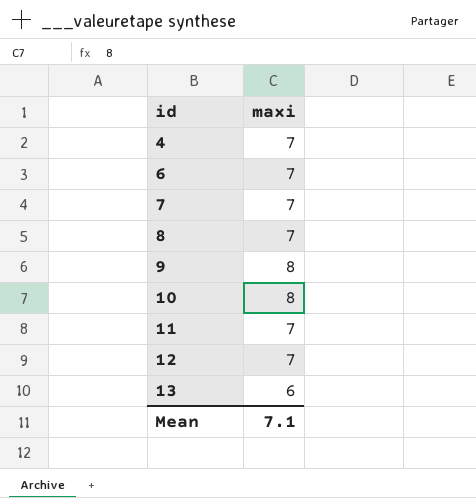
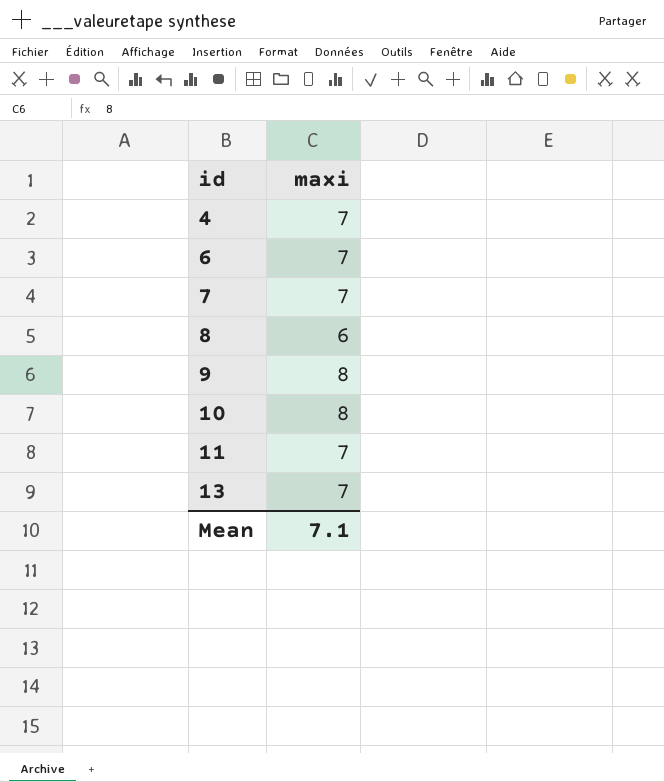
row 12: 7 -> none
8 | maxi: 7 -> 6
13 | maxi: 6 -> 7

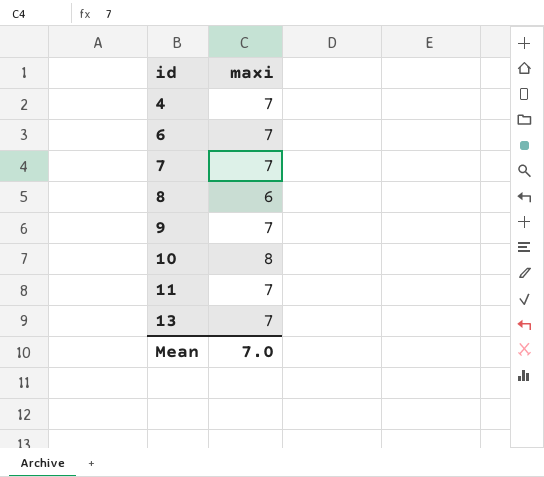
9 | maxi: 8 -> 7
Mean | maxi: 7.1 -> 7.0

